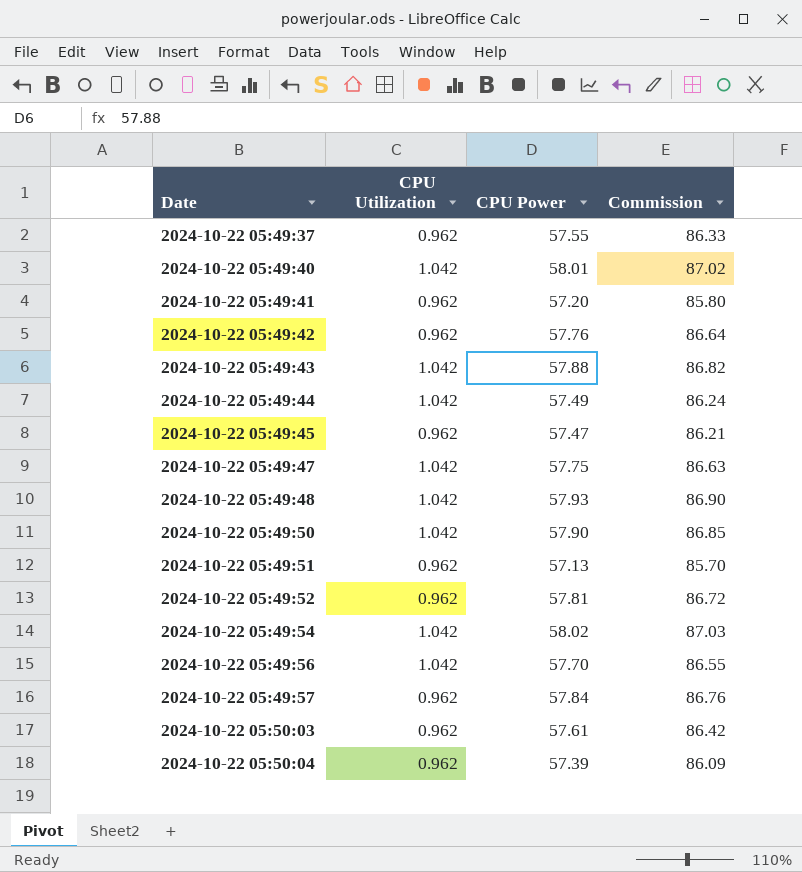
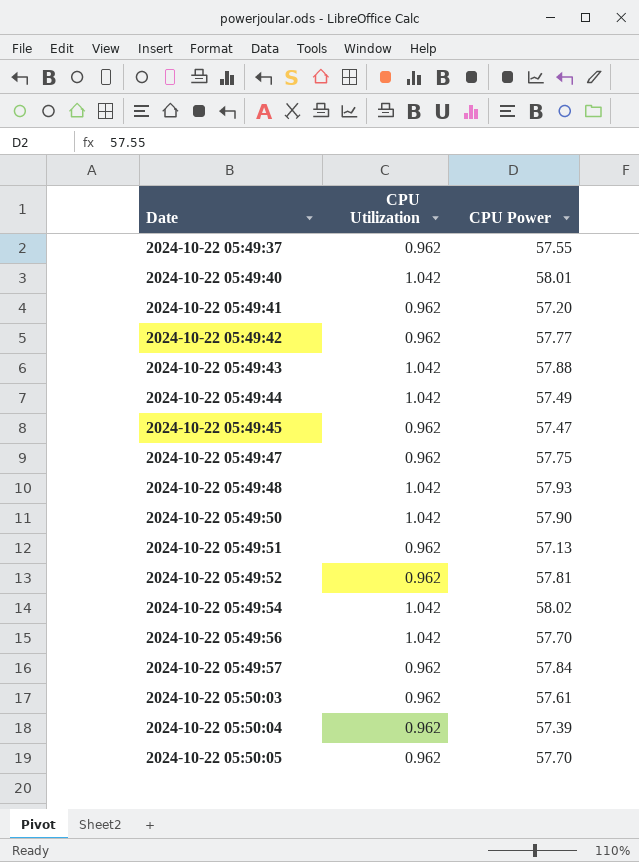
column Commission | formula: [CPU Power] * 1.5 -> none
2024-10-22 05:49:42 | CPU Power: 57.76 -> 57.77
2024-10-22 05:49:47 | CPU Utilization: 1.042 -> 0.962
row 2024-10-22 05:50:05: none -> 0.962 | 57.70

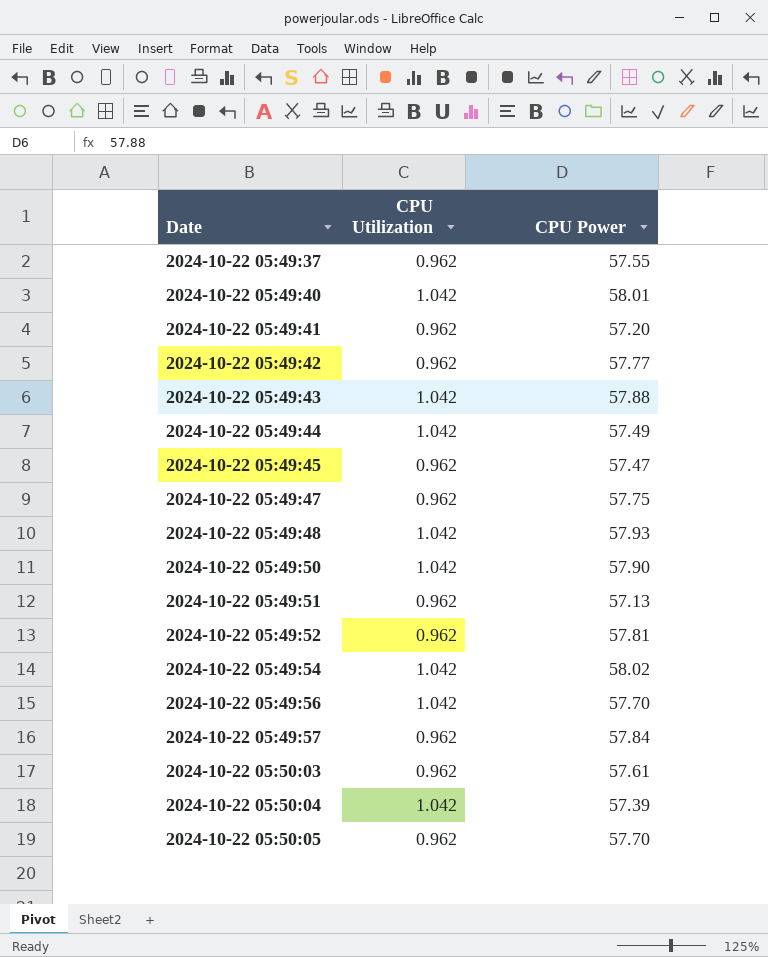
2024-10-22 05:50:04 | CPU Utilization: 0.962 -> 1.042

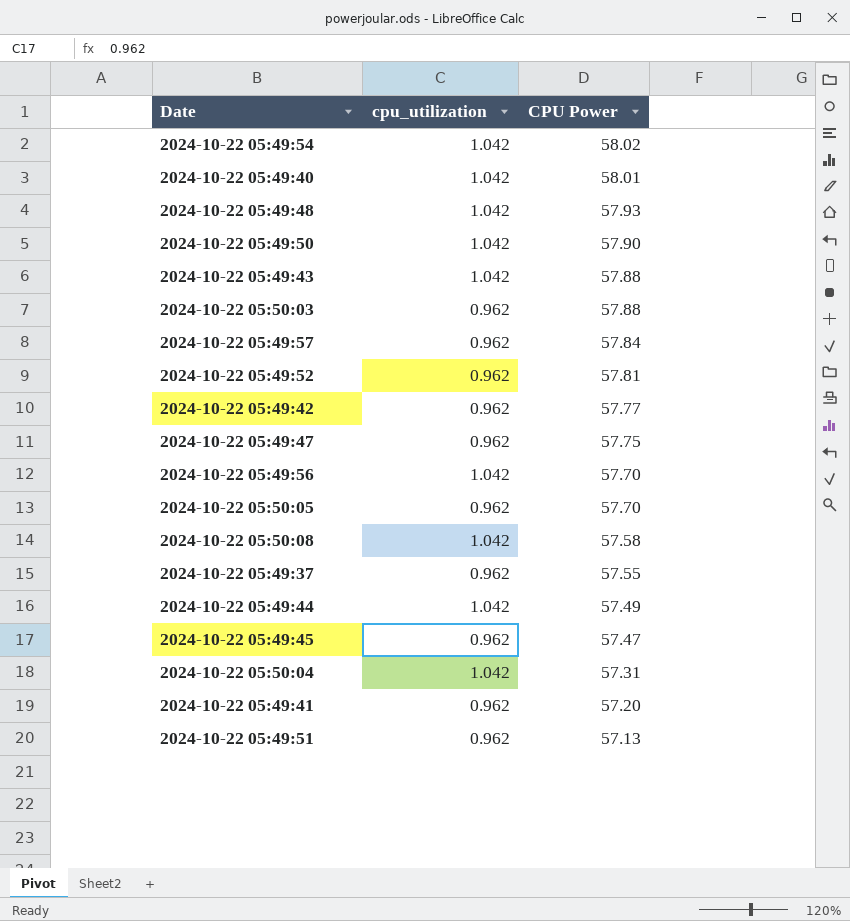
row order: Date ascending -> CPU Power descending
column name: CPU Utilization -> cpu_utilization
2024-10-22 05:50:03 | CPU Power: 57.61 -> 57.88
row 2024-10-22 05:50:08: none -> 1.042 | 57.58
2024-10-22 05:50:04 | CPU Power: 57.39 -> 57.31

